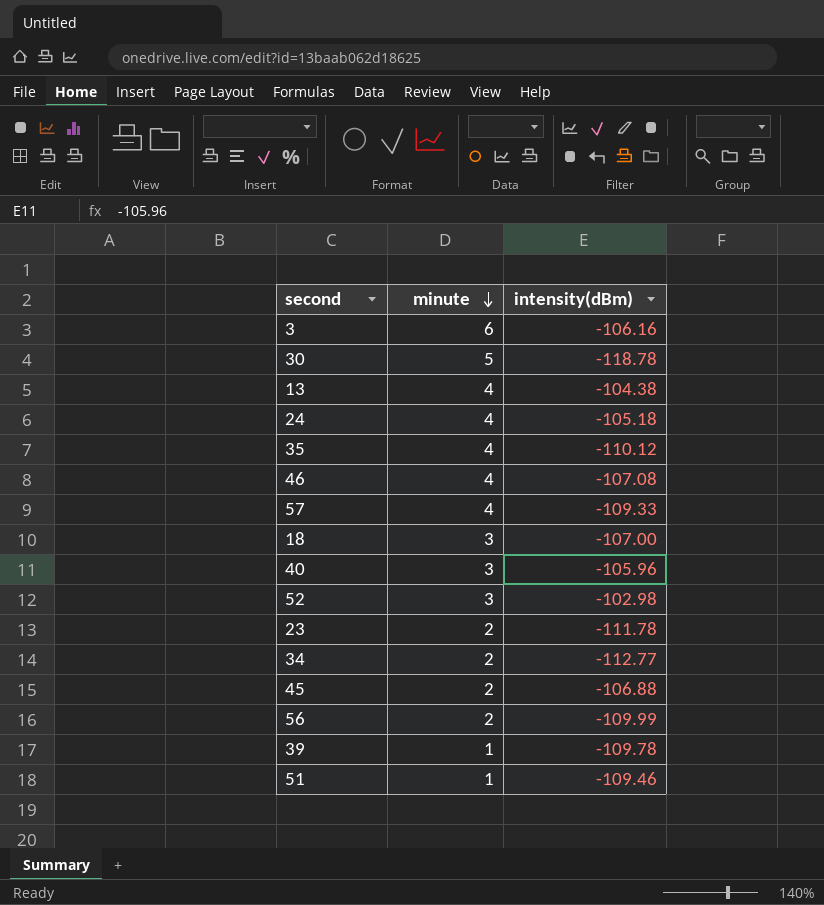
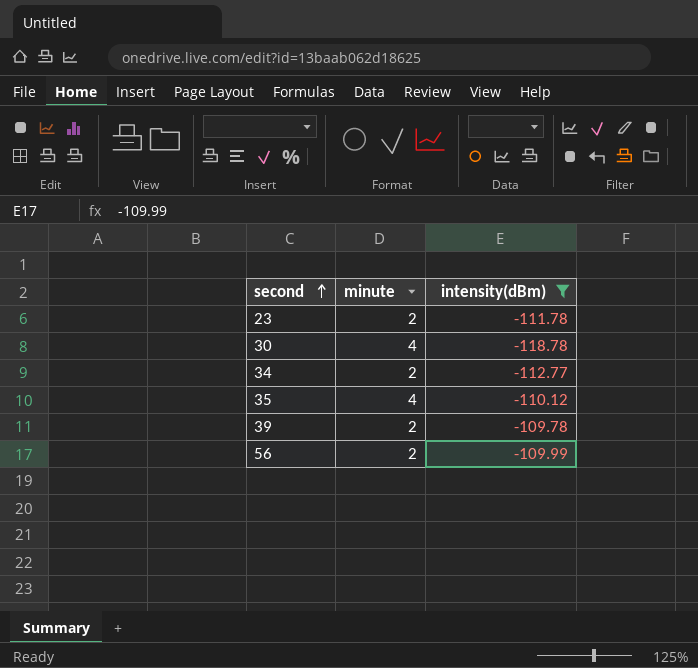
filter: none -> intensity(dBm) <= -109.78
row order: minute descending -> second ascending
30 | minute: 5 -> 4
39 | minute: 1 -> 2

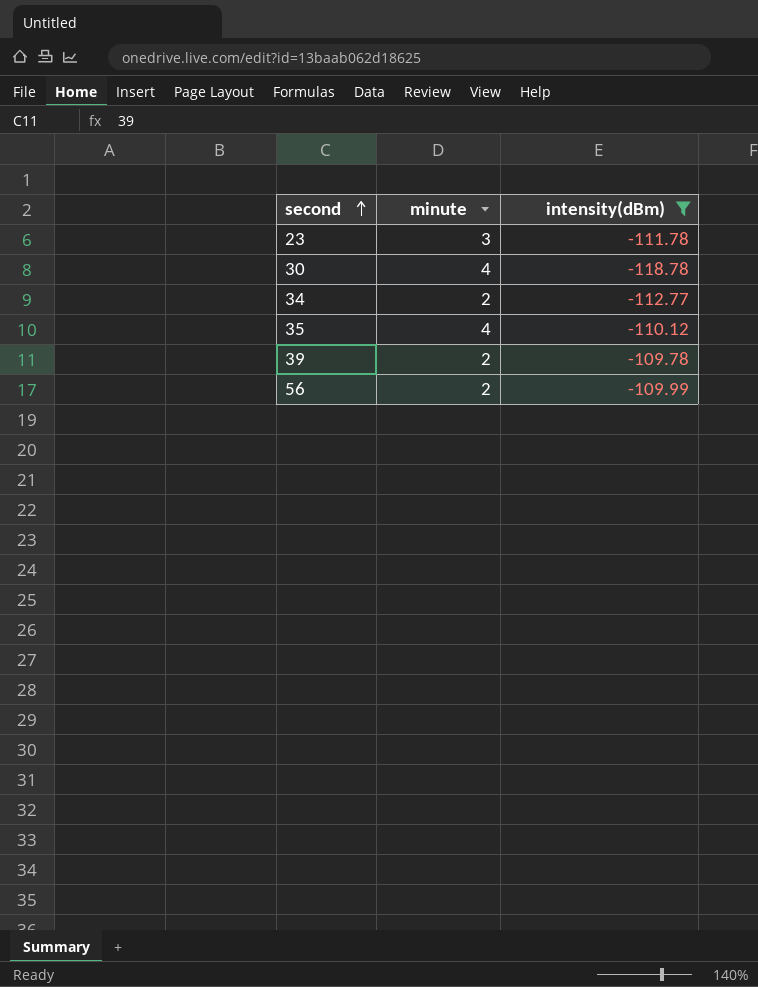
23 | minute: 2 -> 3

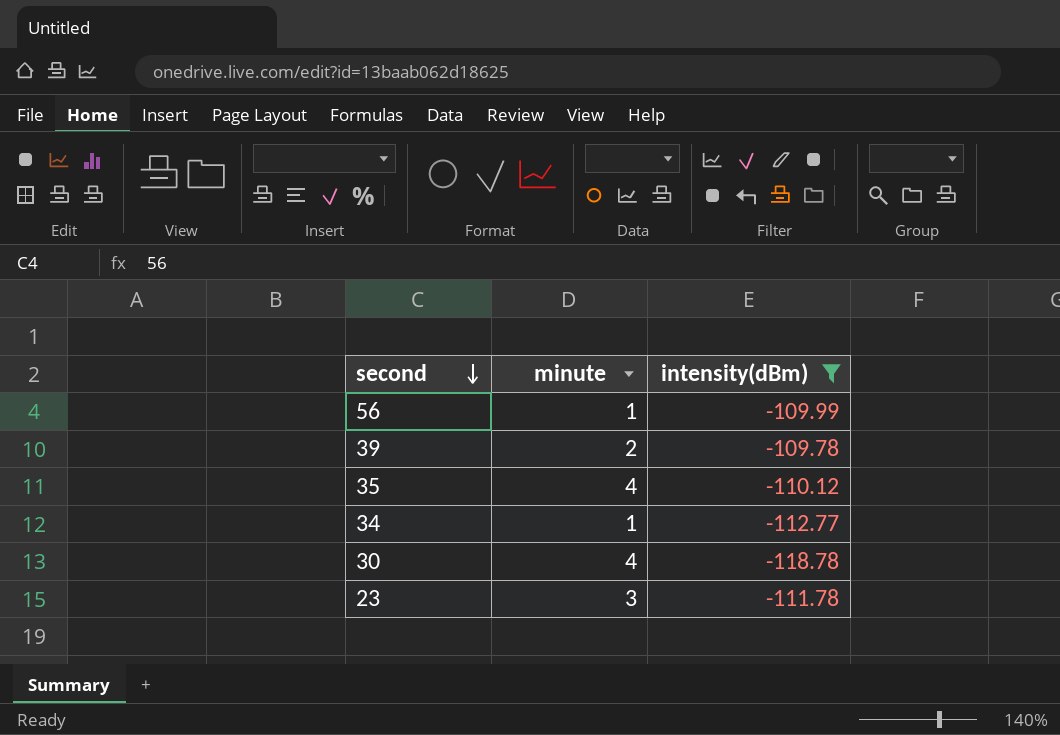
row order: second ascending -> second descending
56 | minute: 2 -> 1
34 | minute: 2 -> 1

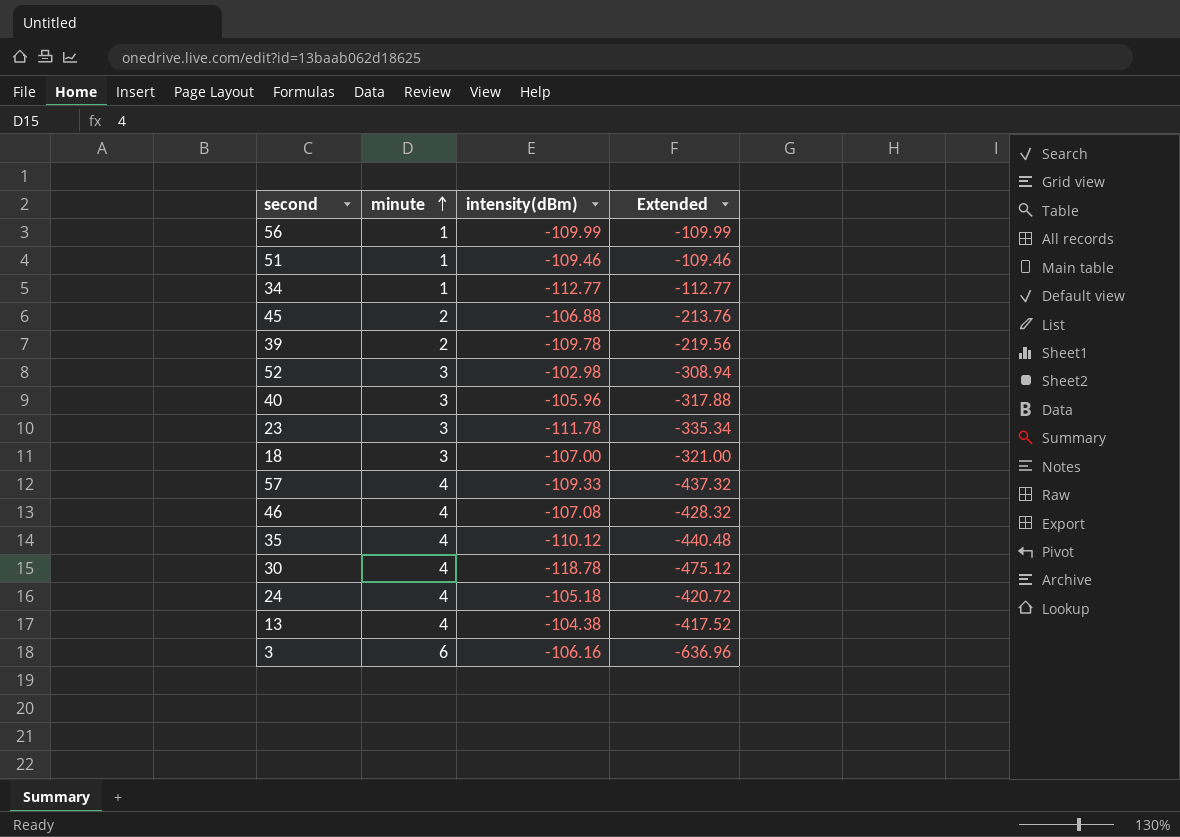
filter: intensity(dBm) <= -109.78 -> none
row order: second descending -> minute ascending
column Extended | formula: none -> [minute] * [intensity(dBm)]

